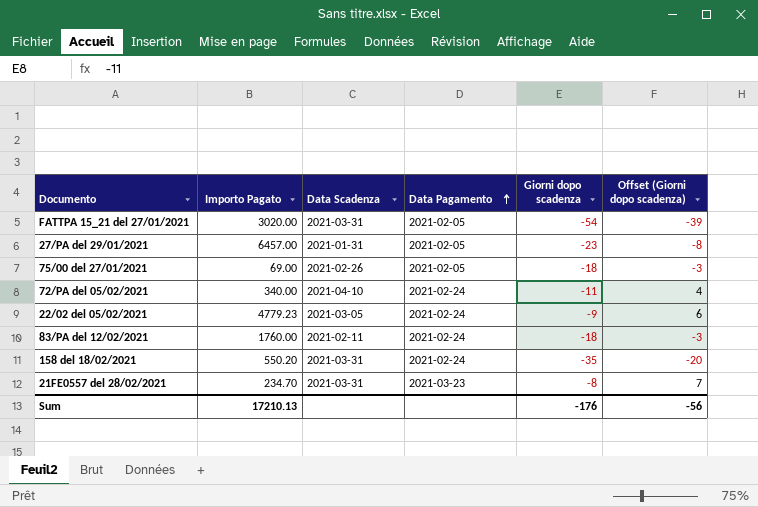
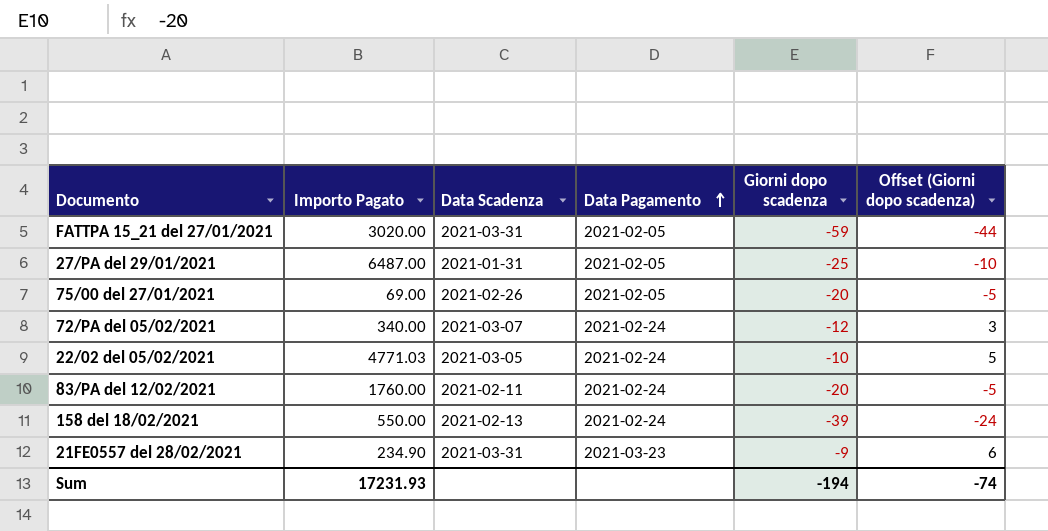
FATTPA 15_21 del 27/01/2021 | Giorni dopo scadenza: -54 -> -59
FATTPA 15_21 del 27/01/2021 | Offset (Giorni dopo scadenza): -39 -> -44
27/PA del 29/01/2021 | Importo Pagato: 6457.00 -> 6487.00
27/PA del 29/01/2021 | Giorni dopo scadenza: -23 -> -25
27/PA del 29/01/2021 | Offset (Giorni dopo scadenza): -8 -> -10
75/00 del 27/01/2021 | Giorni dopo scadenza: -18 -> -20
75/00 del 27/01/2021 | Offset (Giorni dopo scadenza): -3 -> -5
72/PA del 05/02/2021 | Data Scadenza: 2021-04-10 -> 2021-03-07
72/PA del 05/02/2021 | Giorni dopo scadenza: -11 -> -12
72/PA del 05/02/2021 | Offset (Giorni dopo scadenza): 4 -> 3
22/02 del 05/02/2021 | Importo Pagato: 4779.23 -> 4771.03
22/02 del 05/02/2021 | Giorni dopo scadenza: -9 -> -10
22/02 del 05/02/2021 | Offset (Giorni dopo scadenza): 6 -> 5
83/PA del 12/02/2021 | Giorni dopo scadenza: -18 -> -20
83/PA del 12/02/2021 | Offset (Giorni dopo scadenza): -3 -> -5
158 del 18/02/2021 | Importo Pagato: 550.20 -> 550.00
158 del 18/02/2021 | Data Scadenza: 2021-03-31 -> 2021-02-13
158 del 18/02/2021 | Giorni dopo scadenza: -35 -> -39
158 del 18/02/2021 | Offset (Giorni dopo scadenza): -20 -> -24
21FE0557 del 28/02/2021 | Importo Pagato: 234.70 -> 234.90
21FE0557 del 28/02/2021 | Giorni dopo scadenza: -8 -> -9
21FE0557 del 28/02/2021 | Offset (Giorni dopo scadenza): 7 -> 6
Sum | Importo Pagato: 17210.13 -> 17231.93
Sum | Giorni dopo scadenza: -176 -> -194
Sum | Offset (Giorni dopo scadenza): -56 -> -74

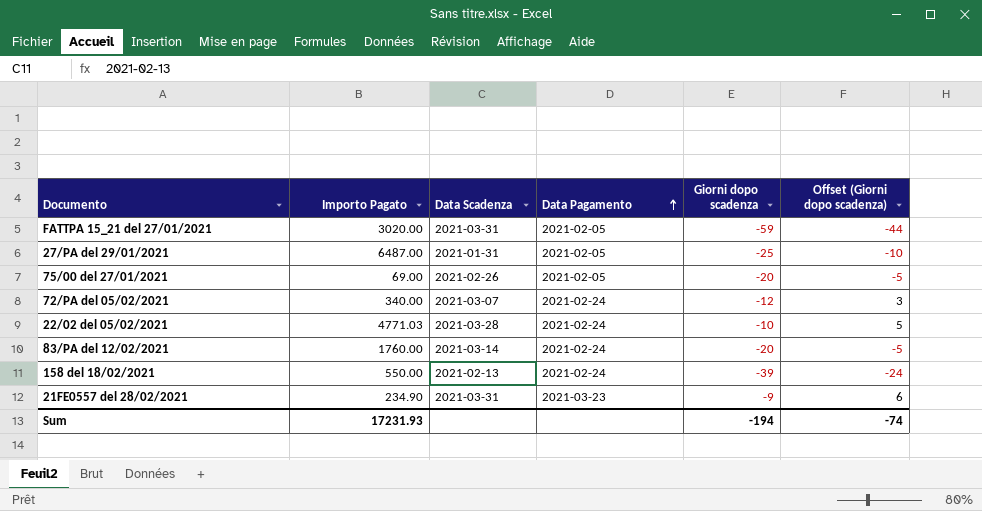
22/02 del 05/02/2021 | Data Scadenza: 2021-03-05 -> 2021-03-28
83/PA del 12/02/2021 | Data Scadenza: 2021-02-11 -> 2021-03-14

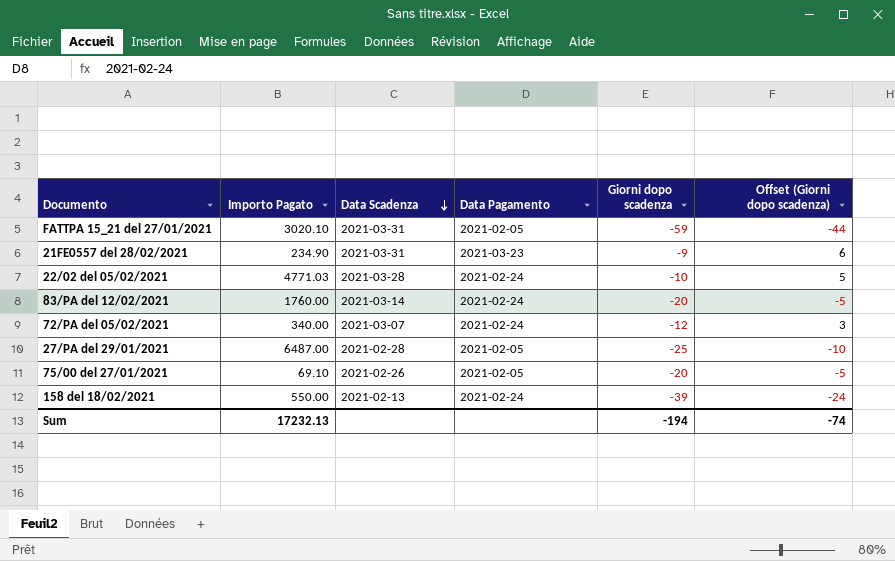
row order: Data Pagamento ascending -> Data Scadenza descending
FATTPA 15_21 del 27/01/2021 | Importo Pagato: 3020.00 -> 3020.10
27/PA del 29/01/2021 | Data Scadenza: 2021-01-31 -> 2021-02-28
75/00 del 27/01/2021 | Importo Pagato: 69.00 -> 69.10
Sum | Importo Pagato: 17231.93 -> 17232.13

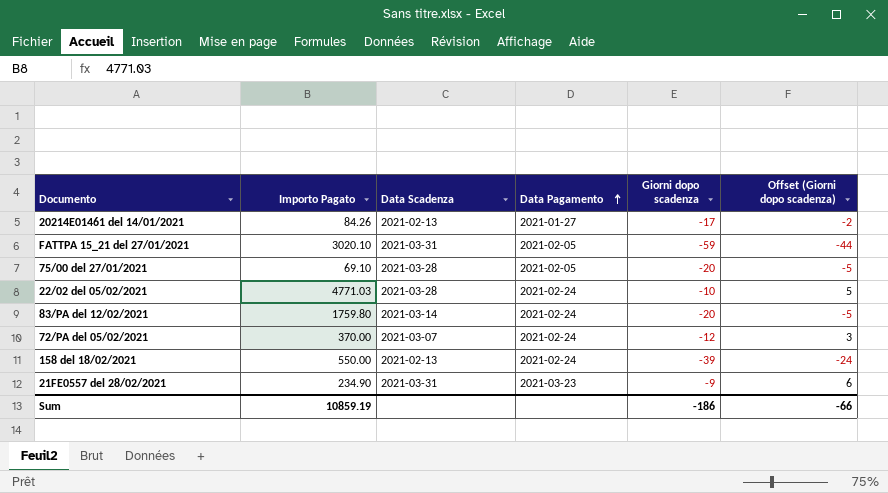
row order: Data Scadenza descending -> Data Pagamento ascending
row 27/PA del 29/01/2021: 6487.00 | 2021-02-28 | 2021-02-05 | -25 | -10 -> none
row 20214E01461 del 14/01/2021: none -> 84.26 | 2021-02-13 | 2021-01-27 | -17 | -2
75/00 del 27/01/2021 | Data Scadenza: 2021-02-26 -> 2021-03-28
83/PA del 12/02/2021 | Importo Pagato: 1760.00 -> 1759.80
72/PA del 05/02/2021 | Importo Pagato: 340.00 -> 370.00
Sum | Importo Pagato: 17232.13 -> 10859.19
Sum | Giorni dopo scadenza: -194 -> -186
Sum | Offset (Giorni dopo scadenza): -74 -> -66

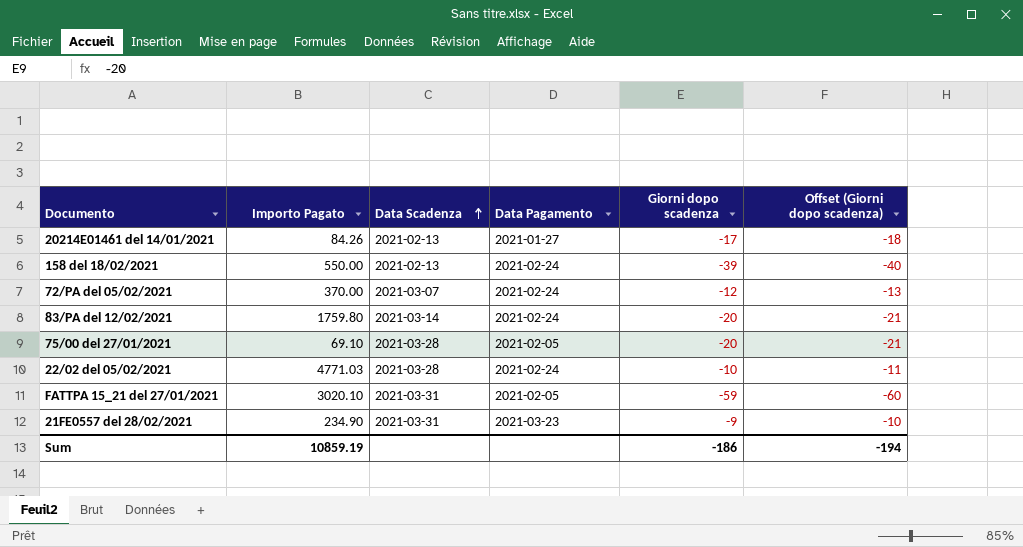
row order: Data Pagamento ascending -> Data Scadenza ascending
column Offset (Giorni dopo scadenza) | formula: [Giorni dopo scadenza] + 15 -> [Giorni dopo scadenza] - 1
Sum | Offset (Giorni dopo scadenza): -66 -> -194

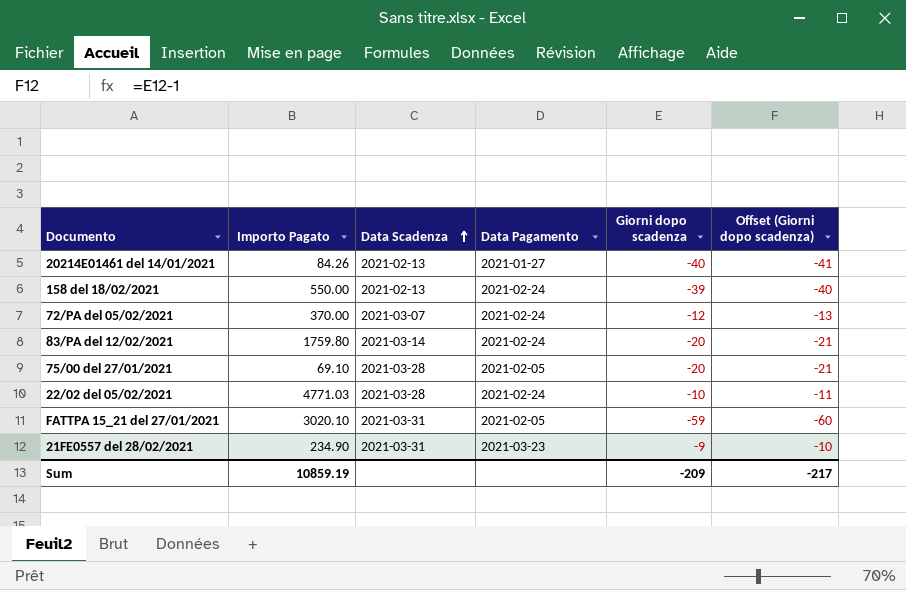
20214E01461 del 14/01/2021 | Giorni dopo scadenza: -17 -> -40
20214E01461 del 14/01/2021 | Offset (Giorni dopo scadenza): -18 -> -41
Sum | Giorni dopo scadenza: -186 -> -209
Sum | Offset (Giorni dopo scadenza): -194 -> -217

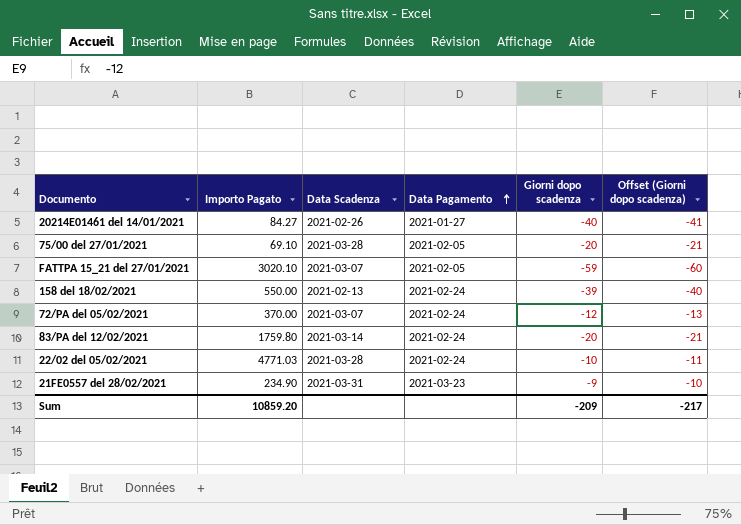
row order: Data Scadenza ascending -> Data Pagamento ascending
20214E01461 del 14/01/2021 | Importo Pagato: 84.26 -> 84.27
20214E01461 del 14/01/2021 | Data Scadenza: 2021-02-13 -> 2021-02-26
FATTPA 15_21 del 27/01/2021 | Data Scadenza: 2021-03-31 -> 2021-03-07
Sum | Importo Pagato: 10859.19 -> 10859.20

